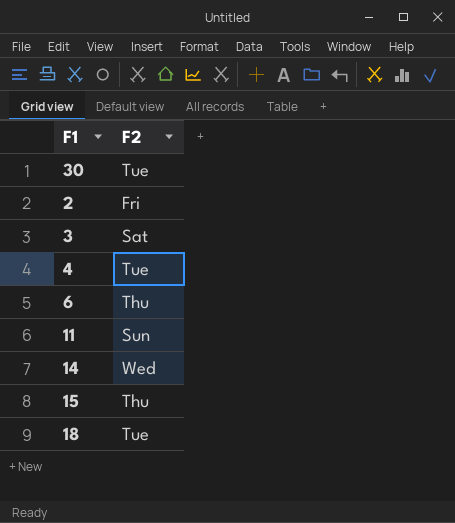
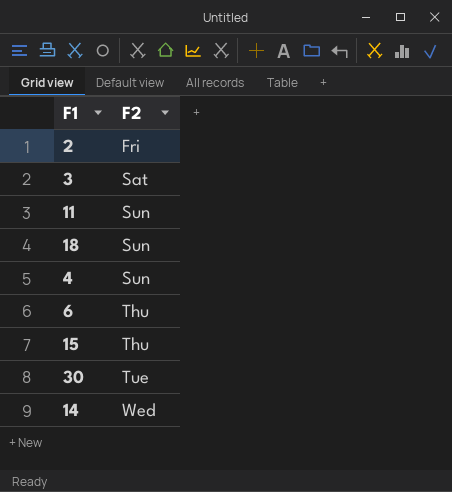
row order: none -> F2 ascending
18 | F2: Tue -> Sun
4 | F2: Tue -> Sun

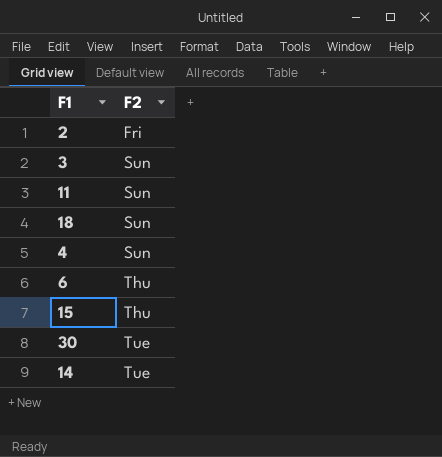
3 | F2: Sat -> Sun
14 | F2: Wed -> Tue

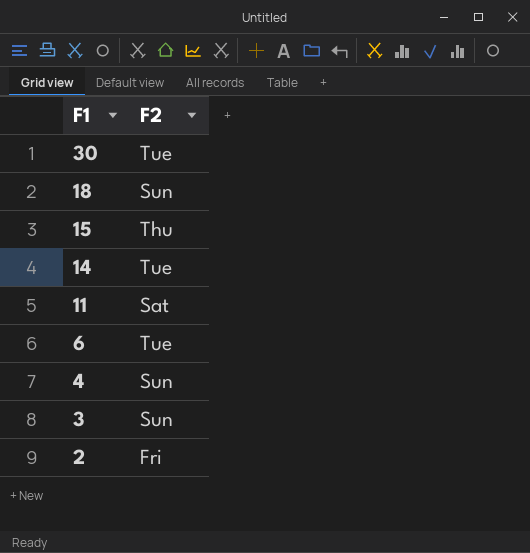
row order: F2 ascending -> F1 descending
11 | F2: Sun -> Sat
6 | F2: Thu -> Tue

